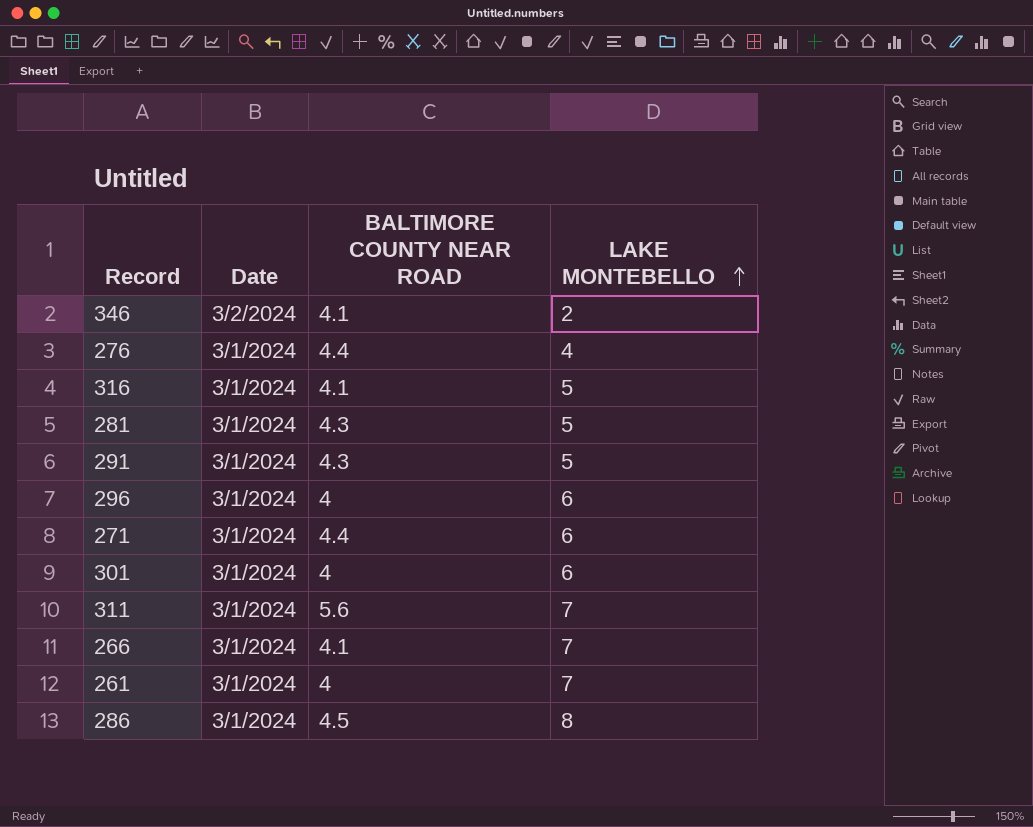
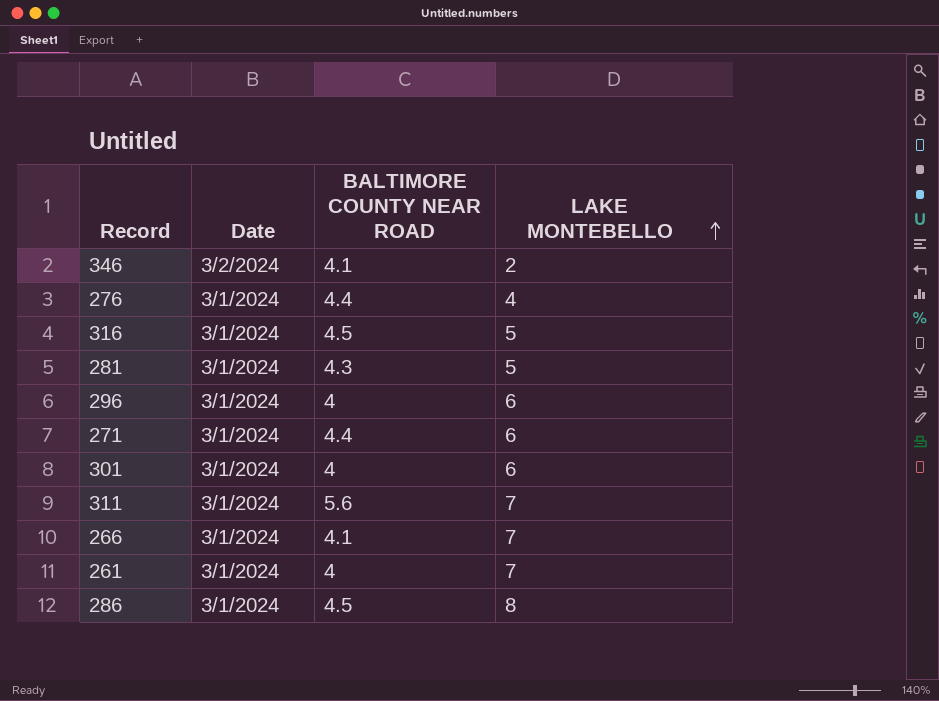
row 291: 3/1/2024 | 4.3 | 5 -> none
316 | BALTIMORE COUNTY NEAR ROAD: 4.1 -> 4.5

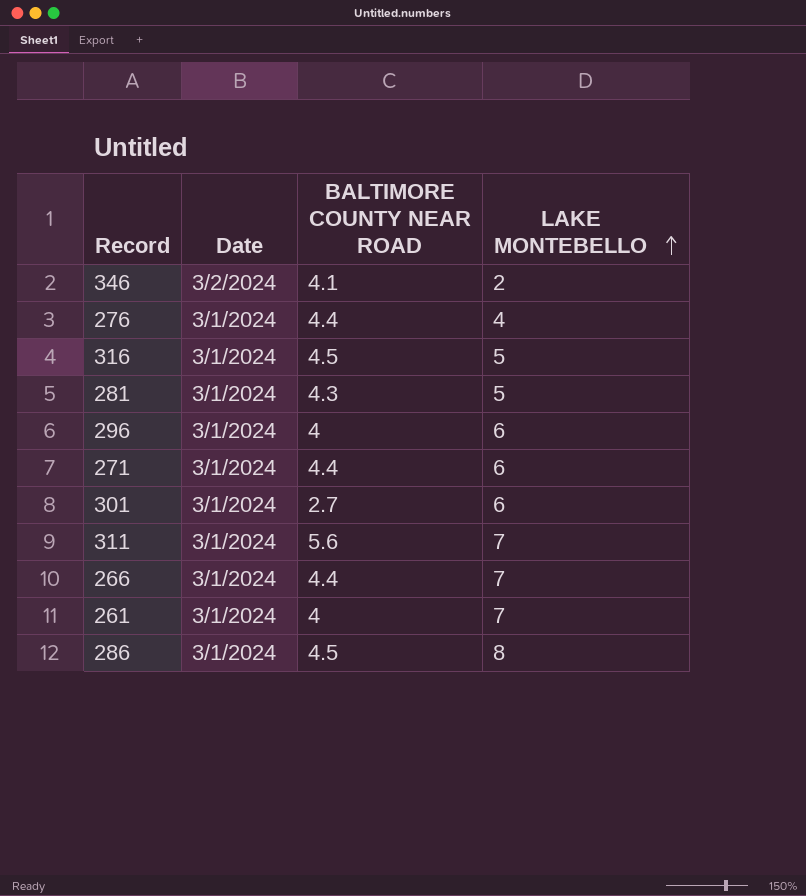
301 | BALTIMORE COUNTY NEAR ROAD: 4 -> 2.7
266 | BALTIMORE COUNTY NEAR ROAD: 4.1 -> 4.4

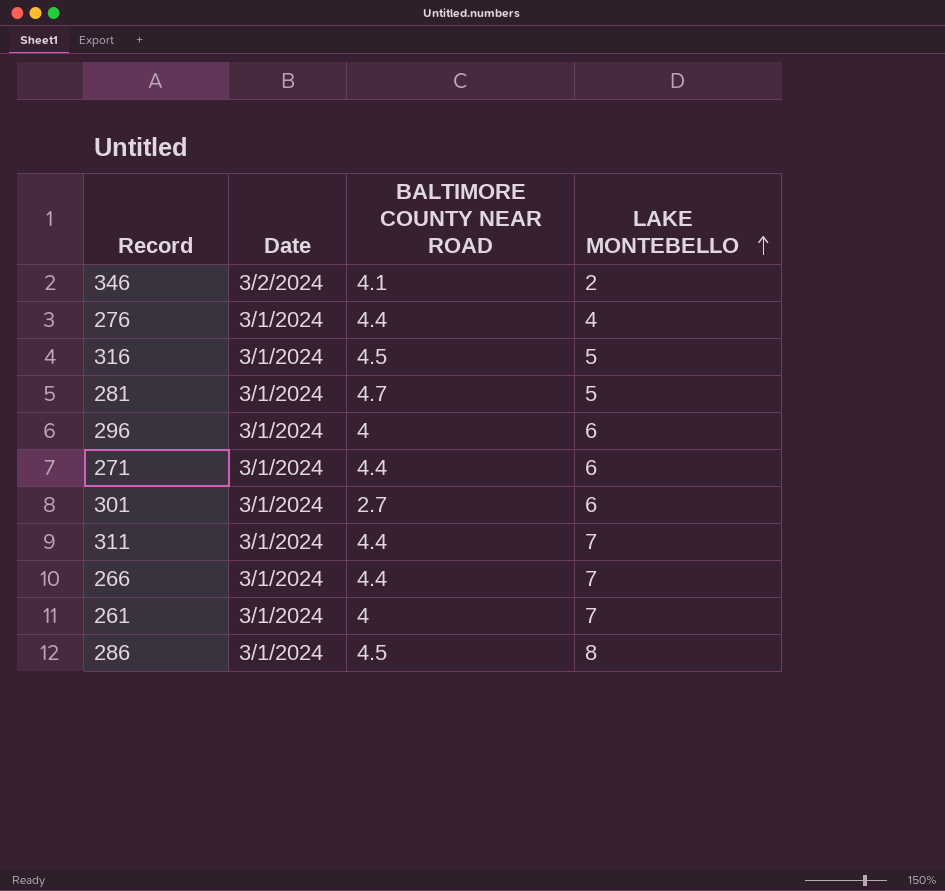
281 | BALTIMORE COUNTY NEAR ROAD: 4.3 -> 4.7
311 | BALTIMORE COUNTY NEAR ROAD: 5.6 -> 4.4

